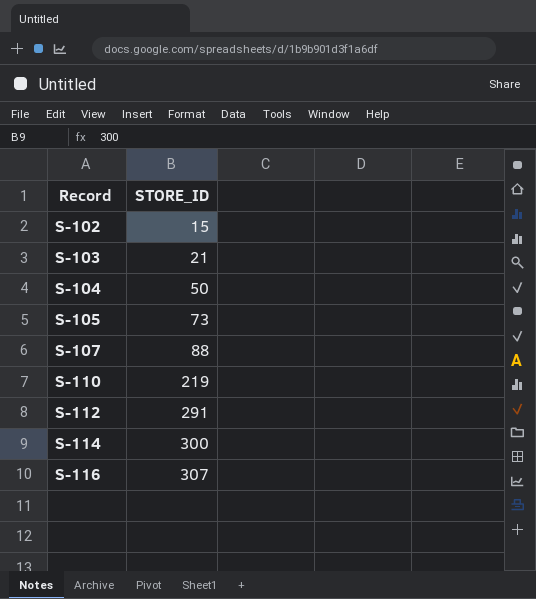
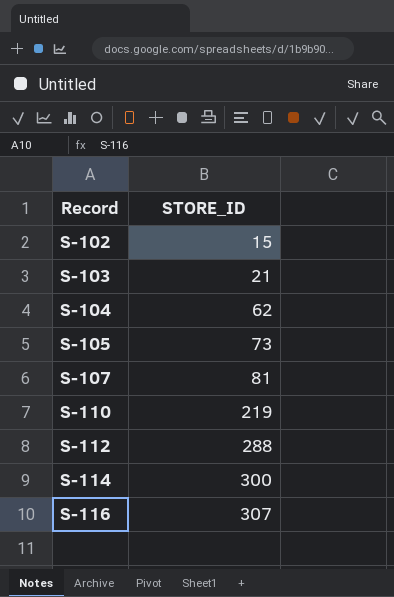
S-104 | STORE_ID: 50 -> 62
S-107 | STORE_ID: 88 -> 81
S-112 | STORE_ID: 291 -> 288

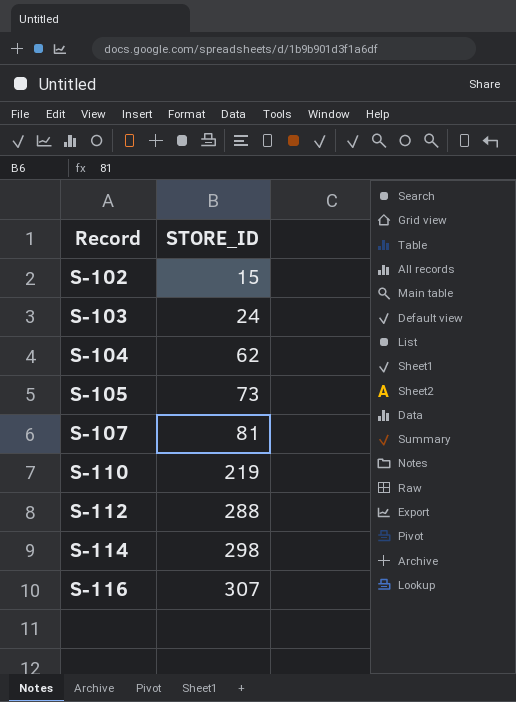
S-103 | STORE_ID: 21 -> 24
S-114 | STORE_ID: 300 -> 298

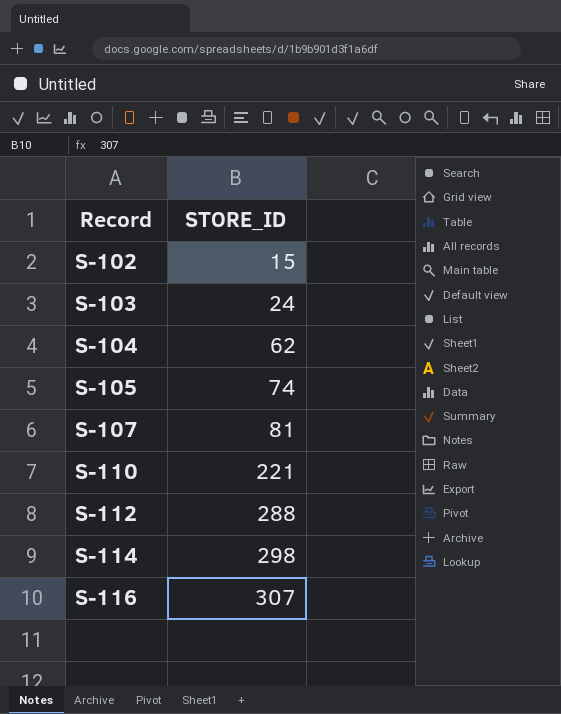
S-105 | STORE_ID: 73 -> 74
S-110 | STORE_ID: 219 -> 221

